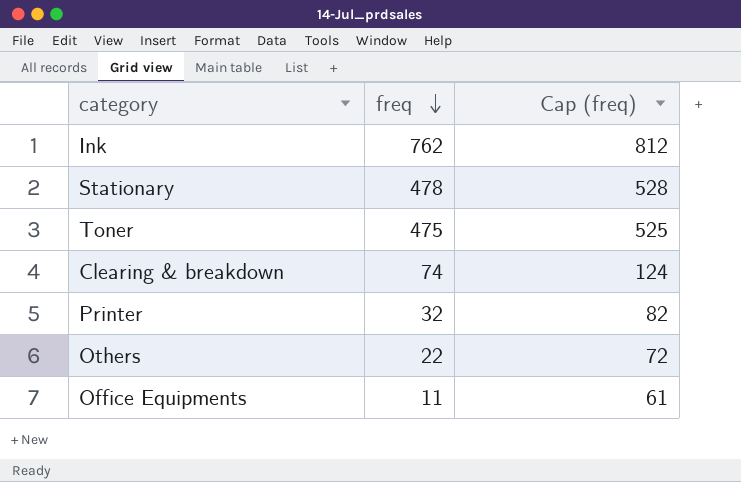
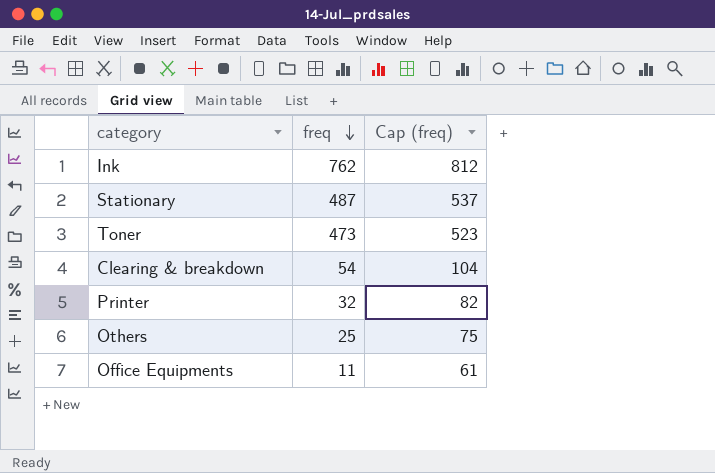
Stationary | freq: 478 -> 487
Stationary | Cap (freq): 528 -> 537
Toner | freq: 475 -> 473
Toner | Cap (freq): 525 -> 523
Clearing & breakdown | freq: 74 -> 54
Clearing & breakdown | Cap (freq): 124 -> 104
Others | freq: 22 -> 25
Others | Cap (freq): 72 -> 75

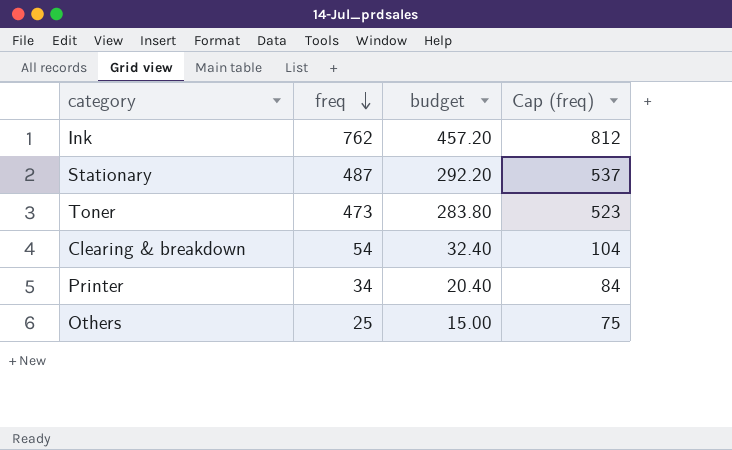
column budget | formula: none -> [freq] * 0.6
row Office Equipments: 11 | 61 -> none
Printer | freq: 32 -> 34
Printer | Cap (freq): 82 -> 84

